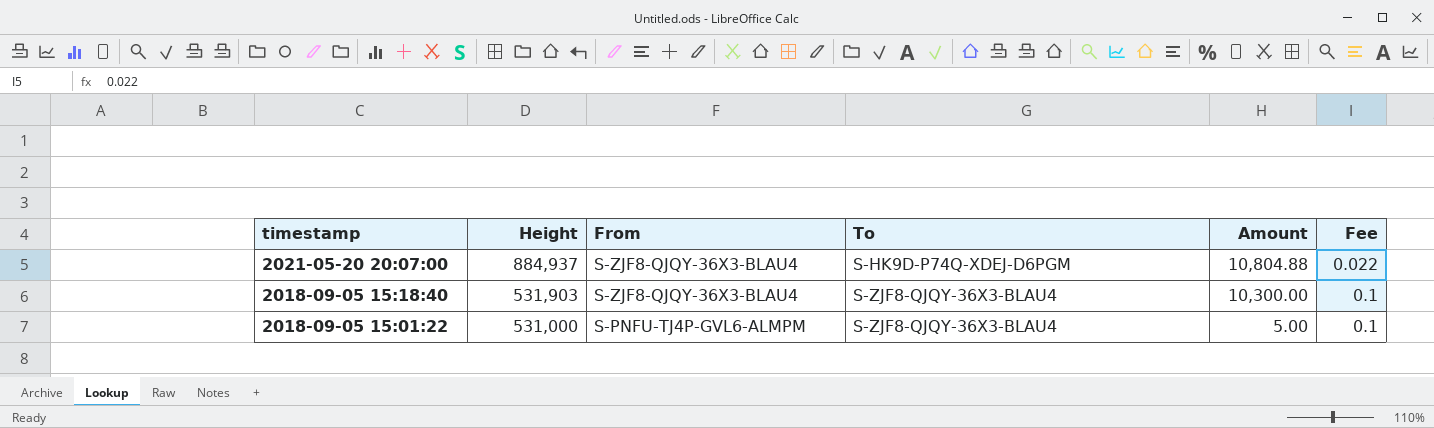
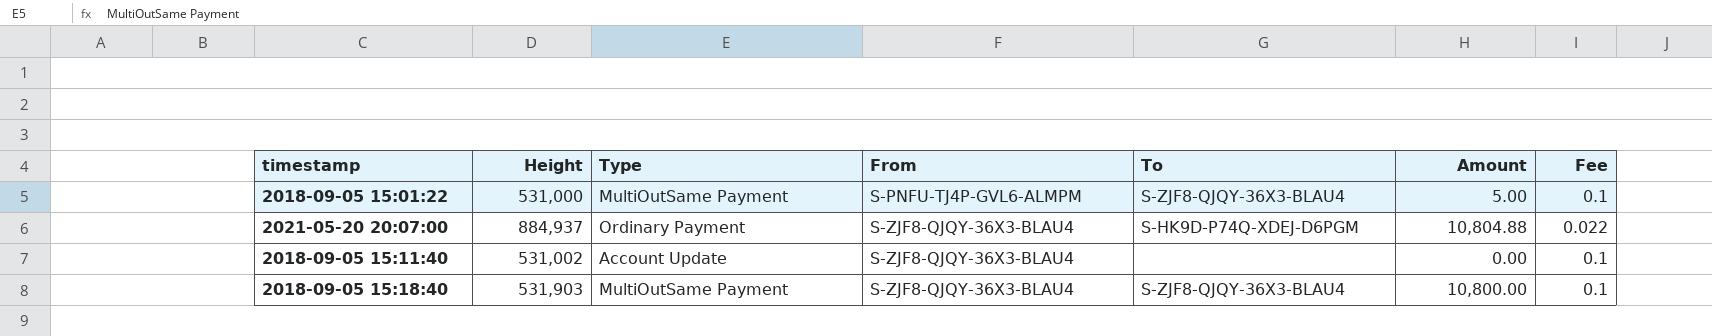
row order: timestamp descending -> From ascending
column Type | position: none -> 3
row 2018-09-05 15:11:40: none -> 531,002 | Account Update | S-ZJF8-QJQY-36X3-BLAU4 | none | 0.00 | 0.1
2018-09-05 15:18:40 | Amount: 10,300.00 -> 10,800.00

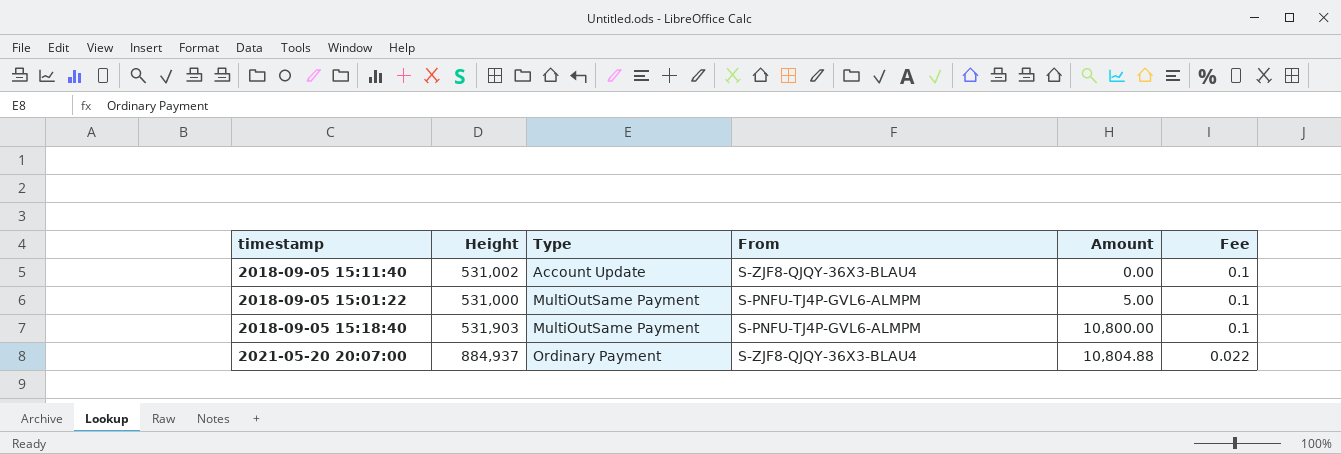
row order: From ascending -> Type ascending
column To | position: 5 -> none
2018-09-05 15:18:40 | From: S-ZJF8-QJQY-36X3-BLAU4 -> S-PNFU-TJ4P-GVL6-ALMPM

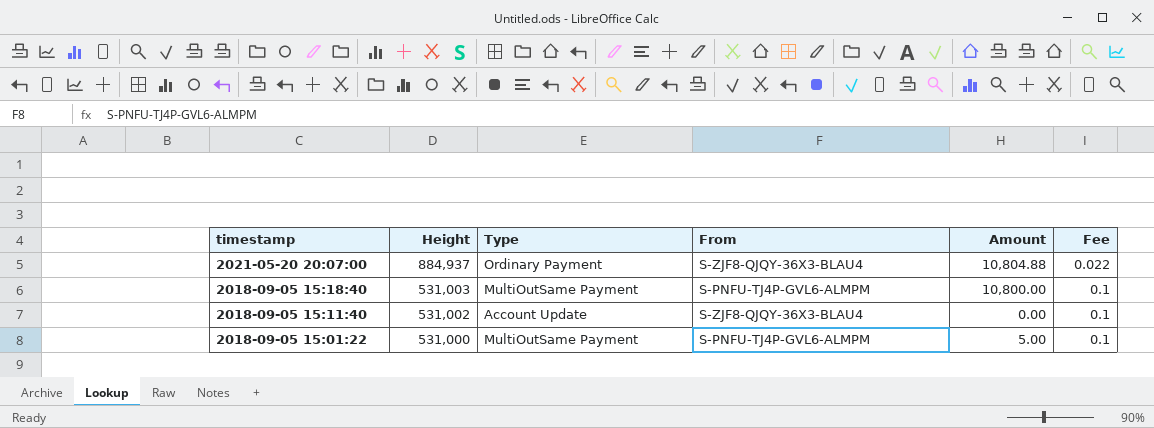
row order: Type ascending -> timestamp descending
2018-09-05 15:18:40 | Height: 531,903 -> 531,003

